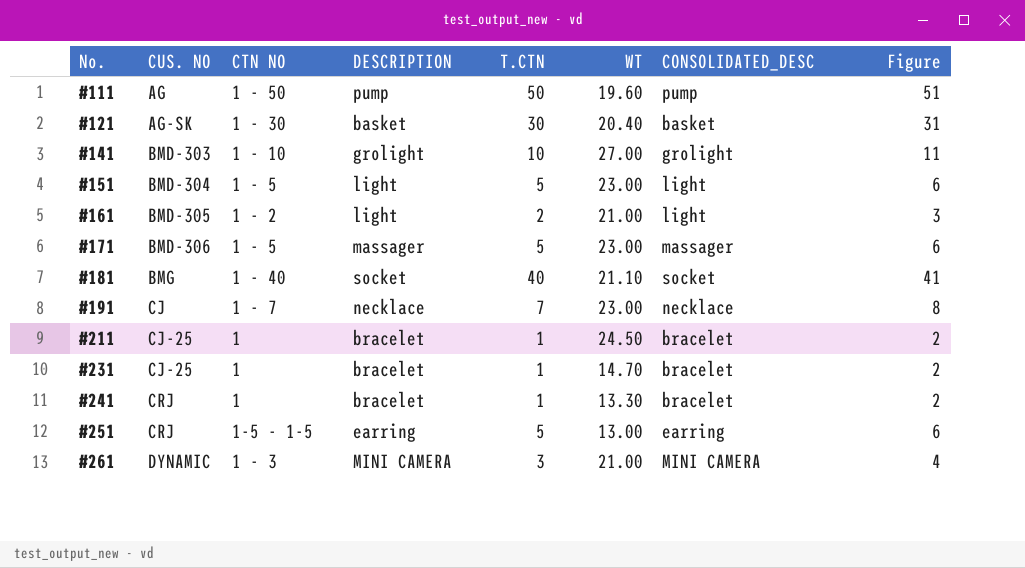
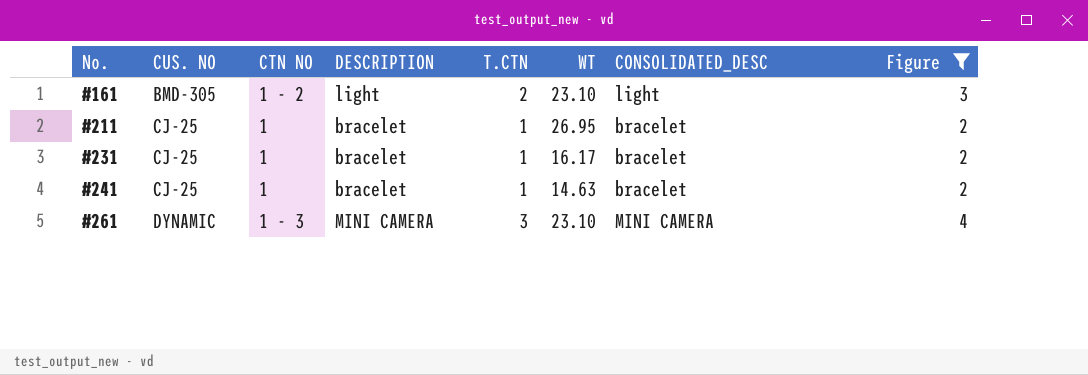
filter: none -> Figure <= 4
#161 | WT: 21.00 -> 23.10
#211 | WT: 24.50 -> 26.95
#231 | WT: 14.70 -> 16.17
#241 | CUS. NO: CRJ -> CJ-25
#241 | WT: 13.30 -> 14.63
#261 | WT: 21.00 -> 23.10

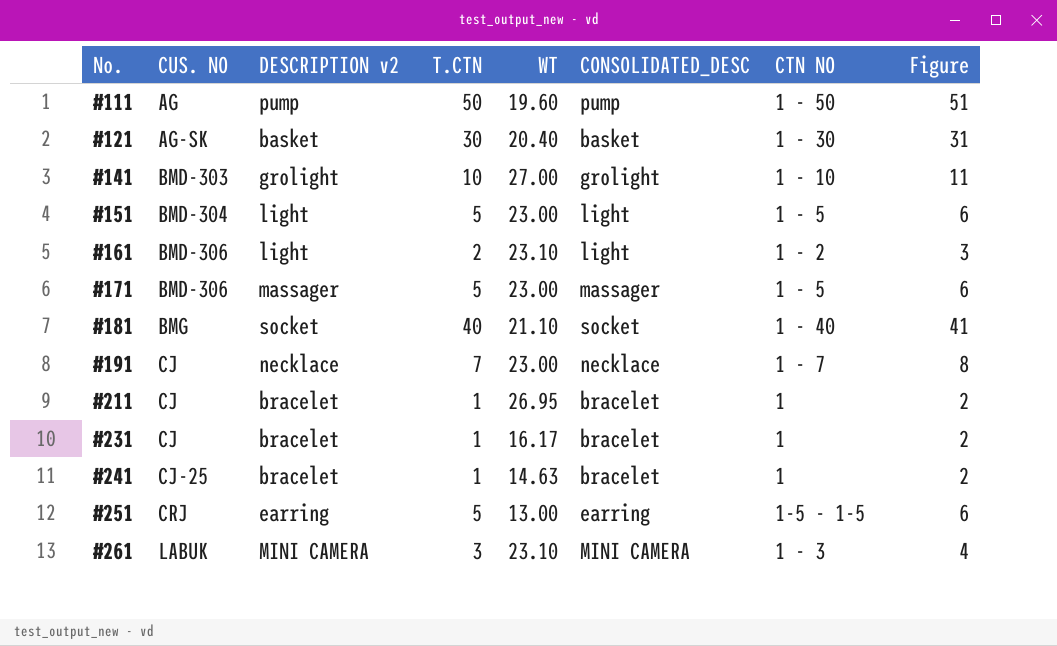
filter: Figure <= 4 -> none
column name: DESCRIPTION -> DESCRIPTION v2
column CTN NO | position: 3 -> 7
#161 | CUS. NO: BMD-305 -> BMD-306
#211 | CUS. NO: CJ-25 -> CJ
#231 | CUS. NO: CJ-25 -> CJ
#261 | CUS. NO: DYNAMIC -> LABUK

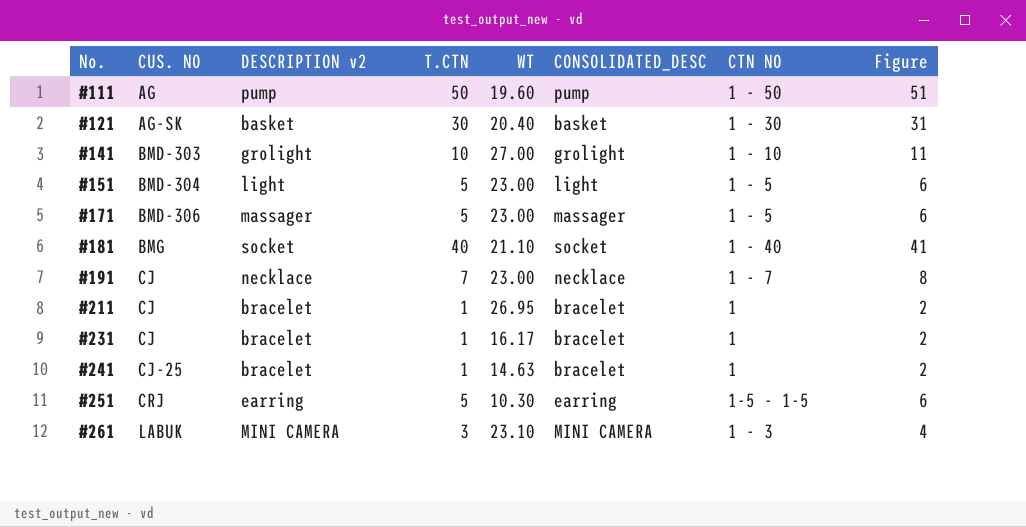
row #161: BMD-306 | light | 2 | 23.10 | light | 1 - 2 | 3 -> none
#251 | WT: 13.00 -> 10.30

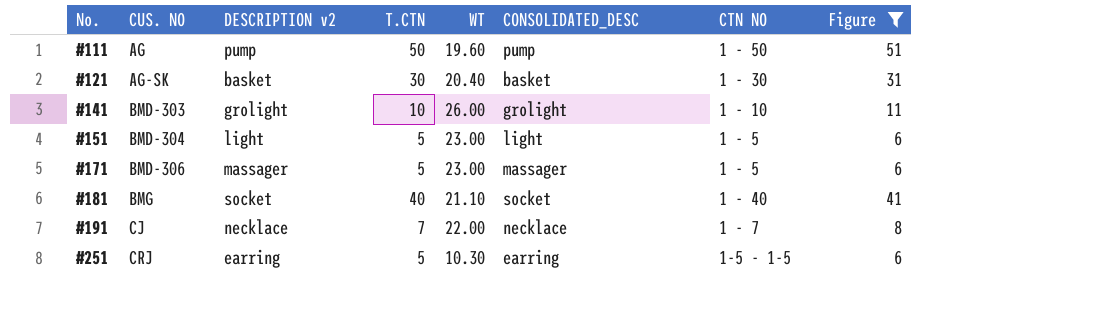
filter: none -> Figure >= 6
#141 | WT: 27.00 -> 26.00
#191 | WT: 23.00 -> 22.00

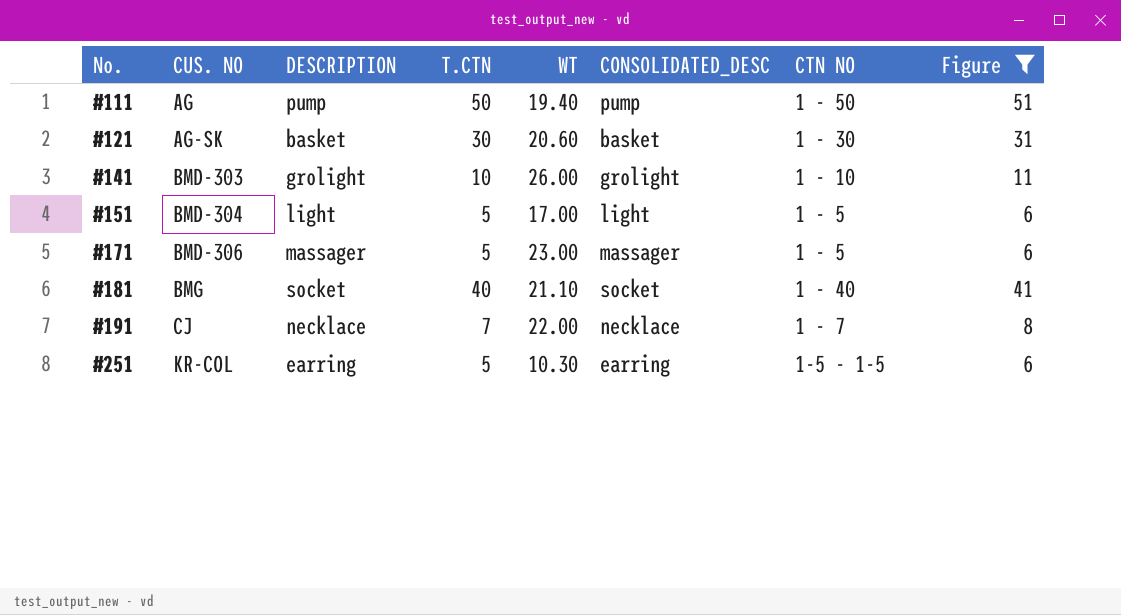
column name: DESCRIPTION v2 -> DESCRIPTION
#111 | WT: 19.60 -> 19.40
#121 | WT: 20.40 -> 20.60
#151 | WT: 23.00 -> 17.00
#251 | CUS. NO: CRJ -> KR-COL

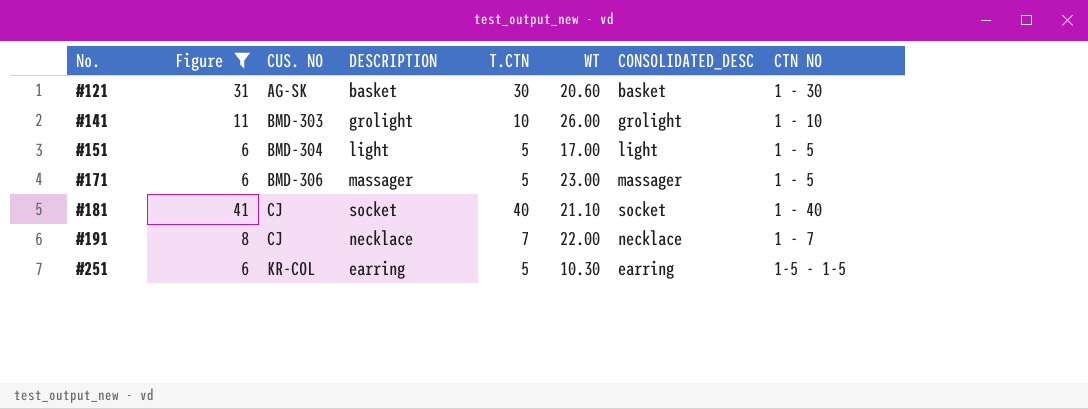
column Figure | position: 8 -> 2
row #111: AG | pump | 50 | 19.40 | pump | 1 - 50 | 51 -> none
#181 | CUS. NO: BMG -> CJ

